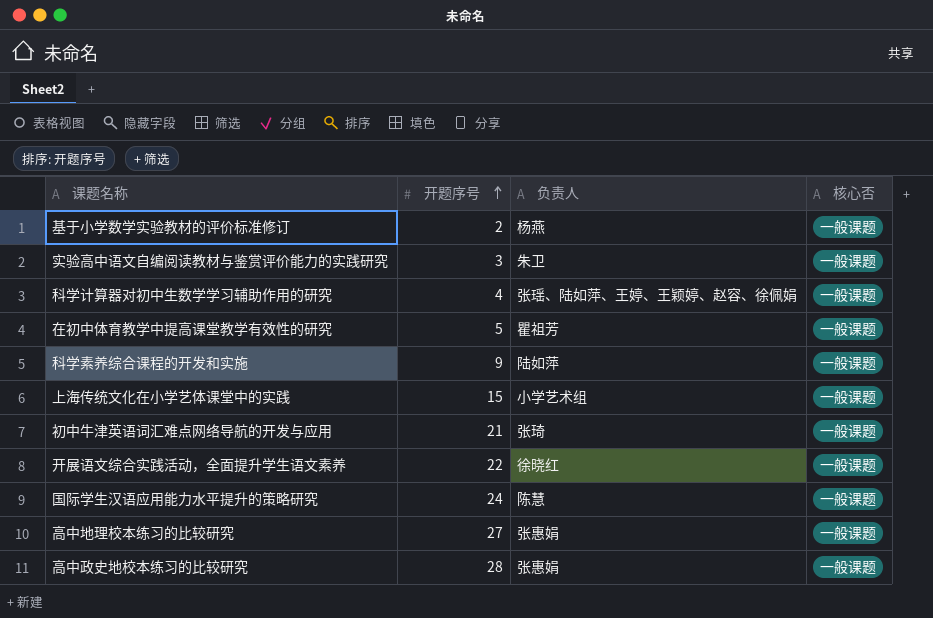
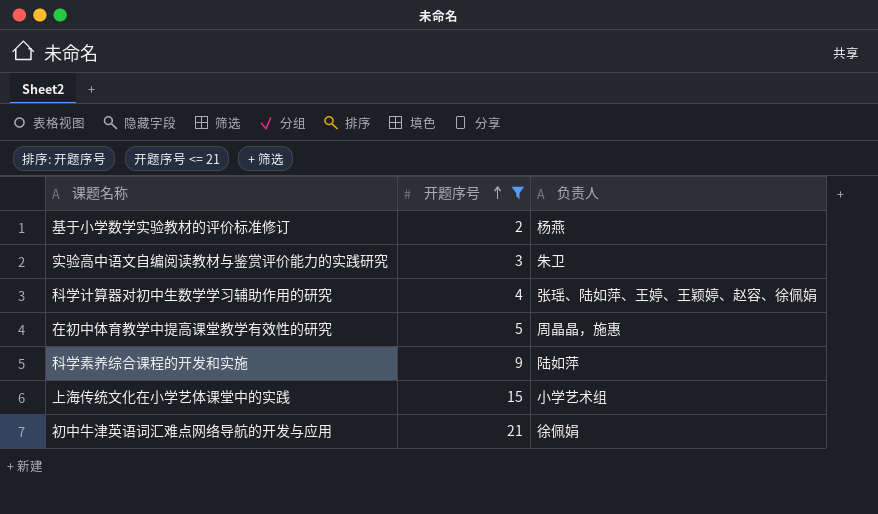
filter: none -> 开题序号 <= 21
column 核心否 | position: 4 -> none
在初中体育教学中提高课堂教学有效性的研究 | 负责人: 瞿祖芳 -> 周晶晶，施惠
初中牛津英语词汇难点网络导航的开发与应用 | 负责人: 张琦 -> 徐佩娟

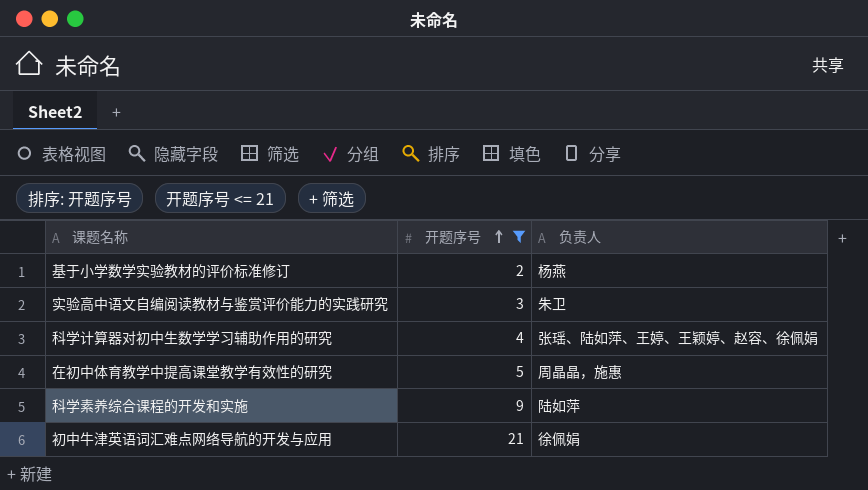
row 上海传统文化在小学艺体课堂中的实践: 15 | 小学艺术组 -> none

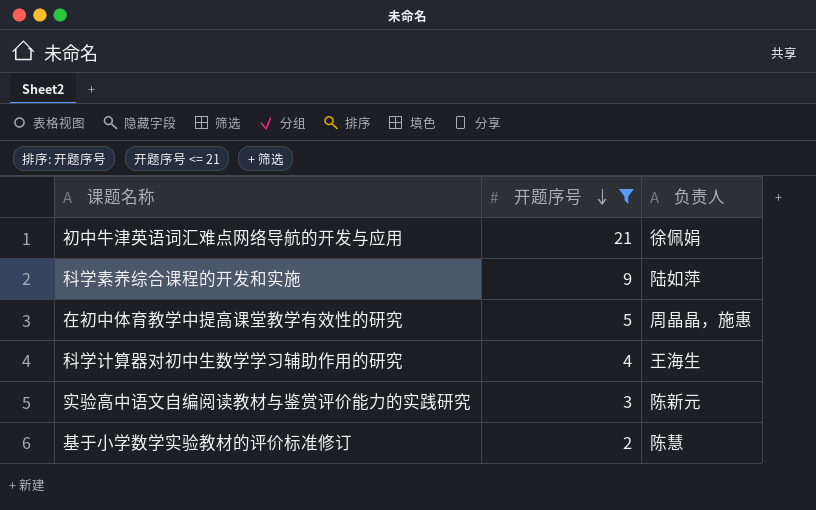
row order: 开题序号 ascending -> 开题序号 descending
科学计算器对初中生数学学习辅助作用的研究 | 负责人: 张瑶、陆如萍、王婷、王颖婷、赵容、徐佩娟 -> 王海生
实验高中语文自编阅读教材与鉴赏评价能力的实践研究 | 负责人: 朱卫 -> 陈新元
基于小学数学实验教材的评价标准修订 | 负责人: 杨燕 -> 陈慧

